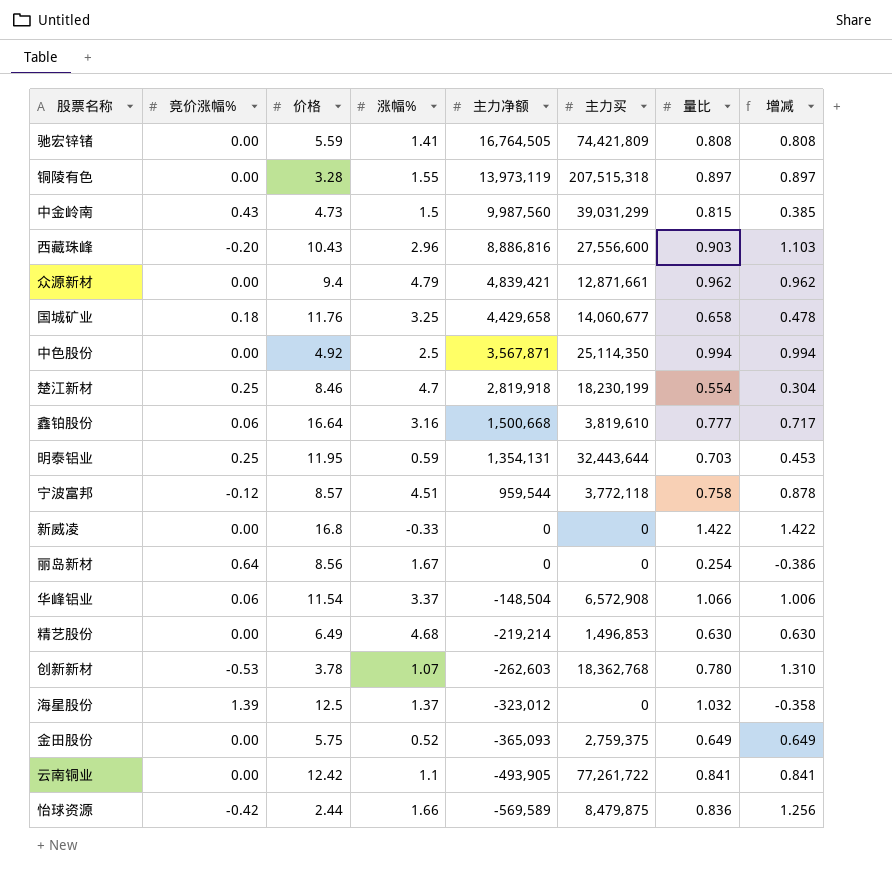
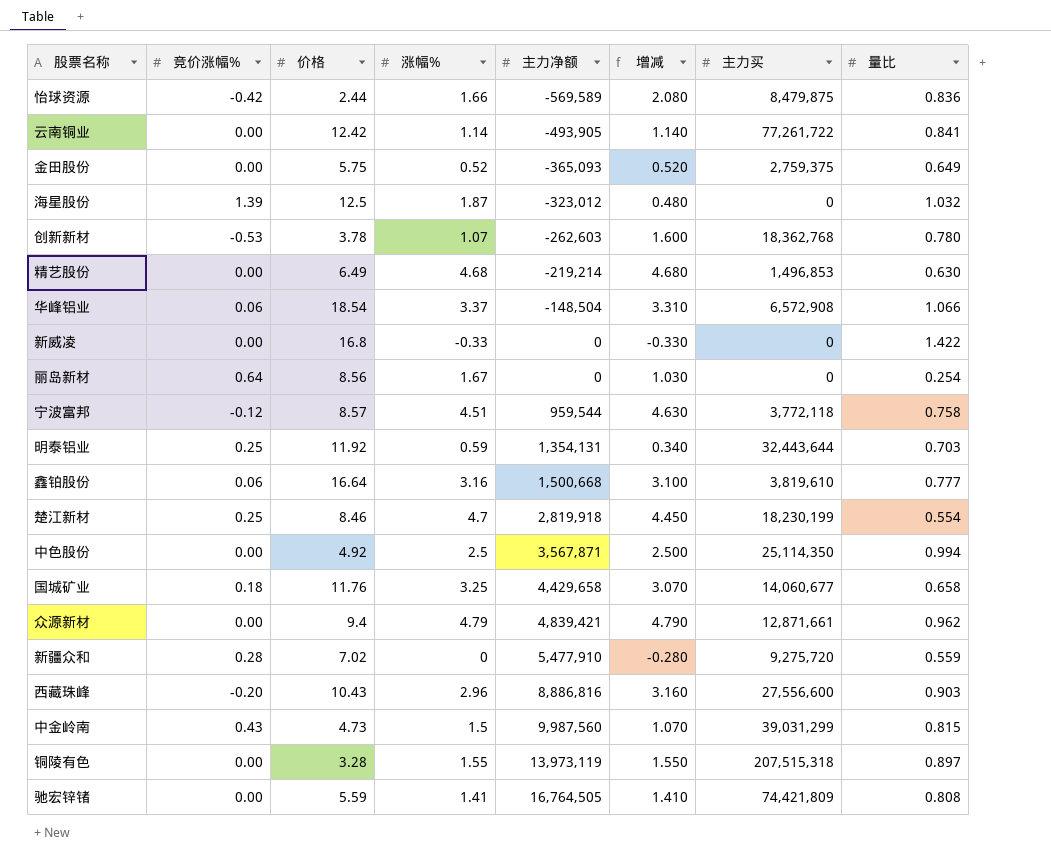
row order: 主力净额 descending -> 主力净额 ascending
column 增减 | formula: [量比] - [竞价涨幅%] -> [涨幅%] - [竞价涨幅%]
column 增减 | position: 8 -> 6
云南铜业 | 涨幅%: 1.1 -> 1.14
海星股份 | 涨幅%: 1.37 -> 1.87
华峰铝业 | 价格: 11.54 -> 18.54
明泰铝业 | 价格: 11.95 -> 11.92
row 新疆众和: none -> 0.28 | 7.02 | 0 | 5,477,910 | -0.280 | 9,275,720 | 0.559

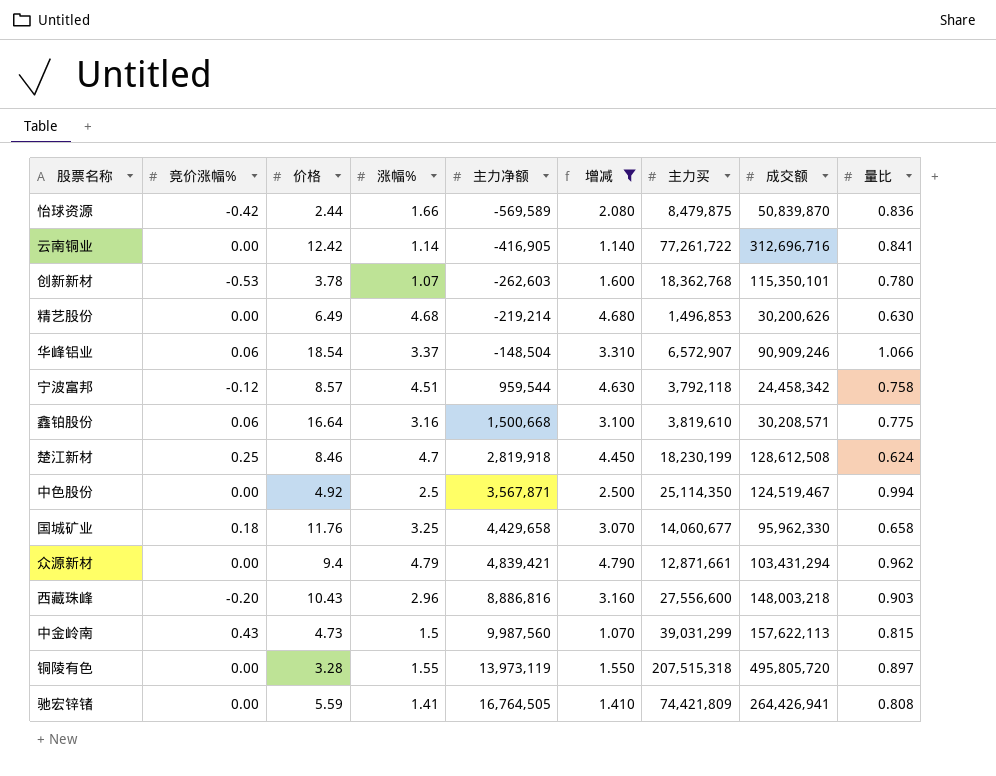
filter: none -> 增减 >= 1.070
column 成交额 | position: none -> 8
云南铜业 | 主力净额: -493,905 -> -416,905
华峰铝业 | 主力买: 6,572,908 -> 6,572,907
宁波富邦 | 主力买: 3,772,118 -> 3,792,118
鑫铂股份 | 量比: 0.777 -> 0.775
楚江新材 | 量比: 0.554 -> 0.624

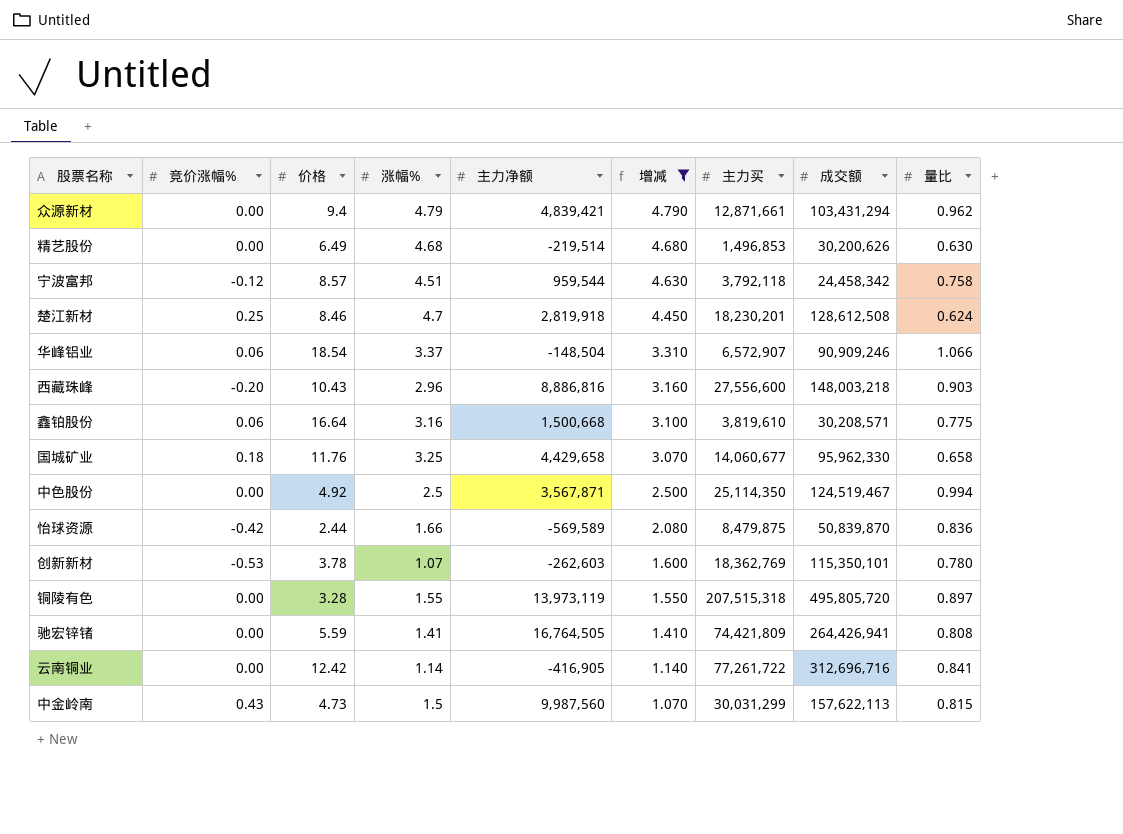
row order: 主力净额 ascending -> 增减 descending
精艺股份 | 主力净额: -219,214 -> -219,514
楚江新材 | 主力买: 18,230,199 -> 18,230,201
创新新材 | 主力买: 18,362,768 -> 18,362,769
中金岭南 | 主力买: 39,031,299 -> 30,031,299

